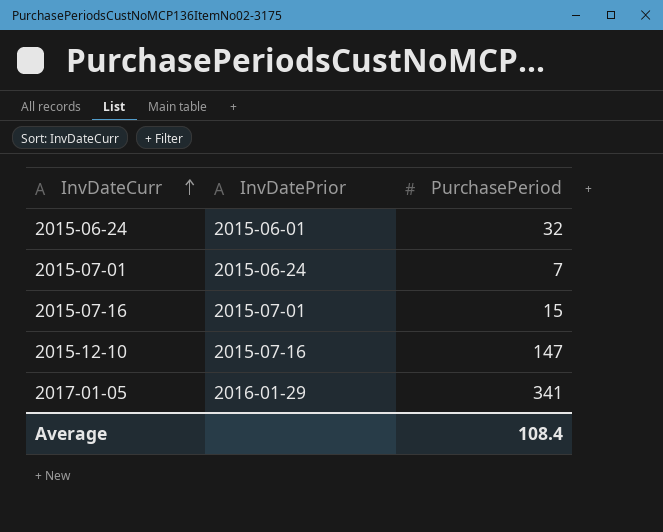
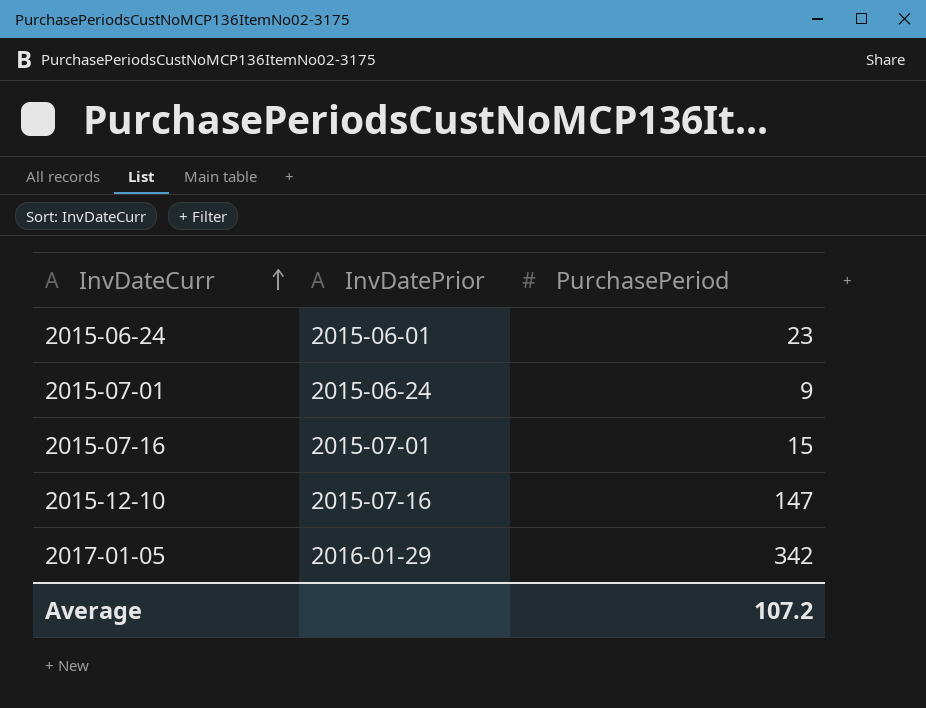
2015-06-24 | PurchasePeriod: 32 -> 23
2015-07-01 | PurchasePeriod: 7 -> 9
2017-01-05 | PurchasePeriod: 341 -> 342
Average | PurchasePeriod: 108.4 -> 107.2

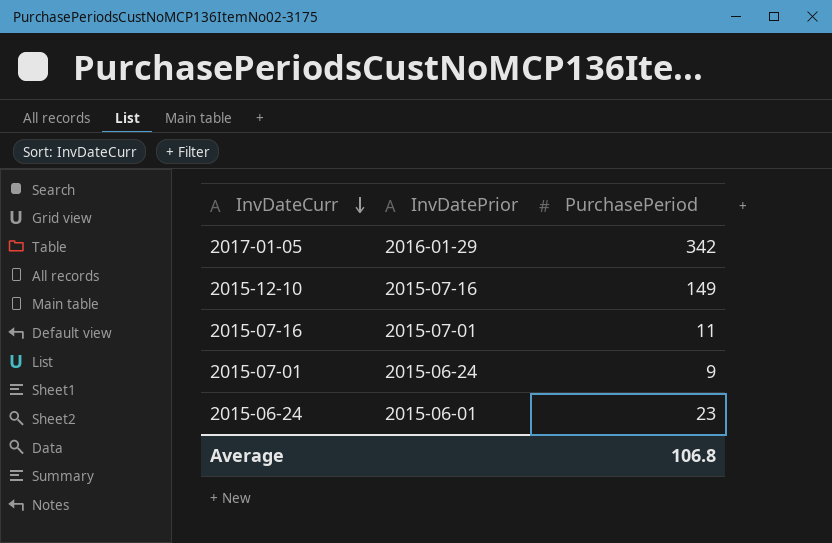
row order: InvDateCurr ascending -> InvDateCurr descending
2015-12-10 | PurchasePeriod: 147 -> 149
2015-07-16 | PurchasePeriod: 15 -> 11
Average | PurchasePeriod: 107.2 -> 106.8

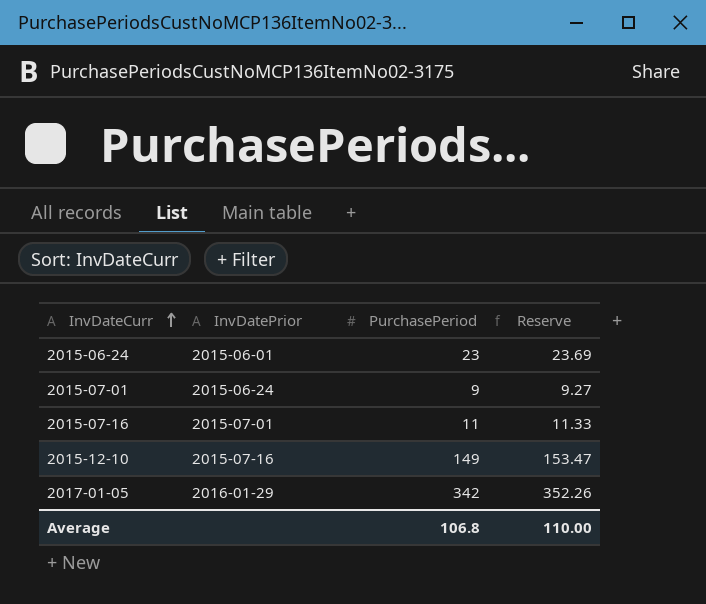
row order: InvDateCurr descending -> InvDateCurr ascending
column Reserve | formula: none -> [PurchasePeriod] * 1.03

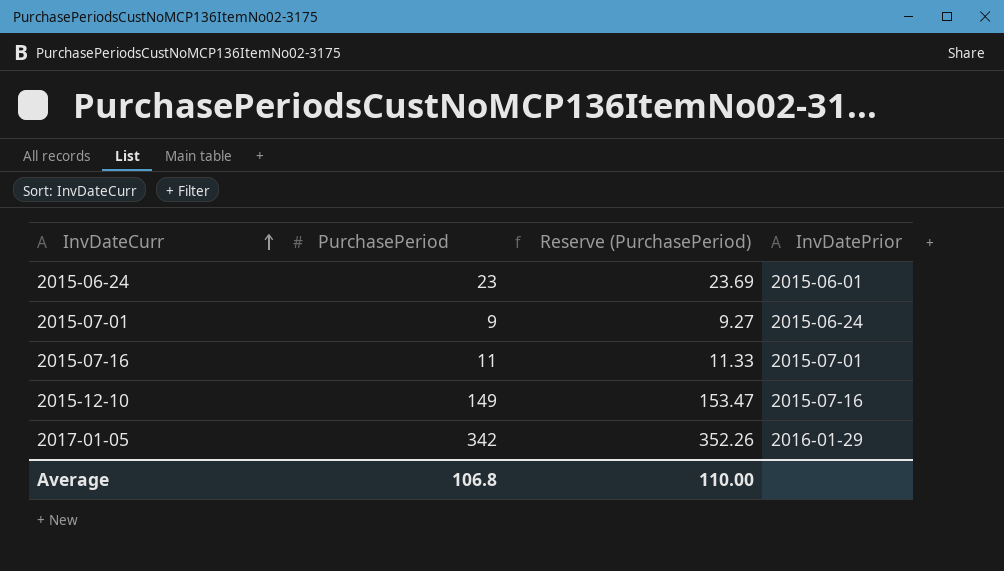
column name: Reserve -> Reserve (PurchasePeriod)
column InvDatePrior | position: 2 -> 4

